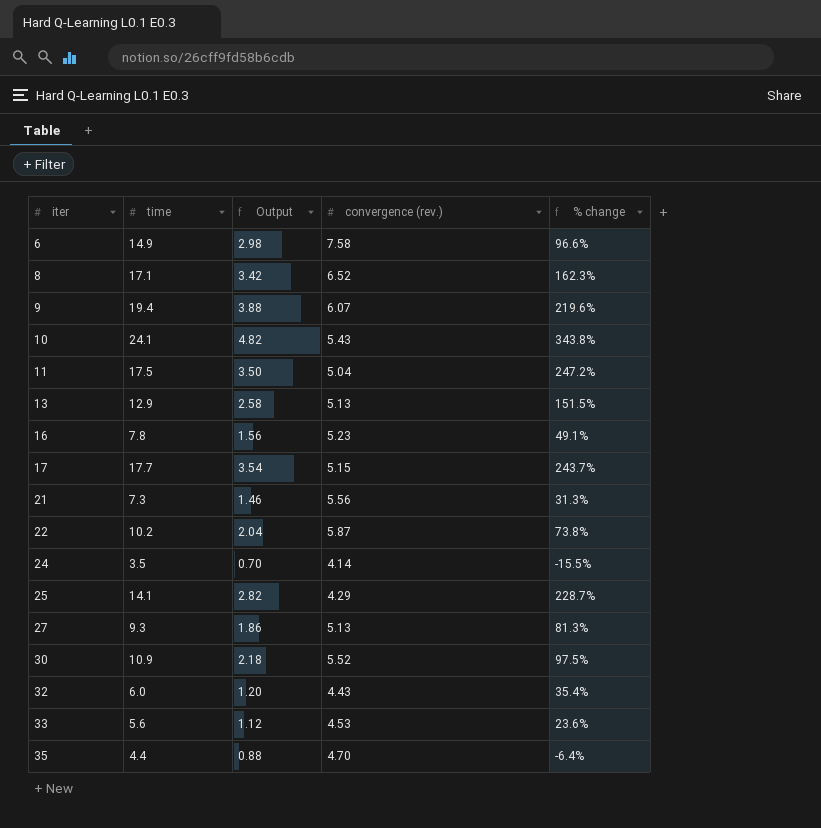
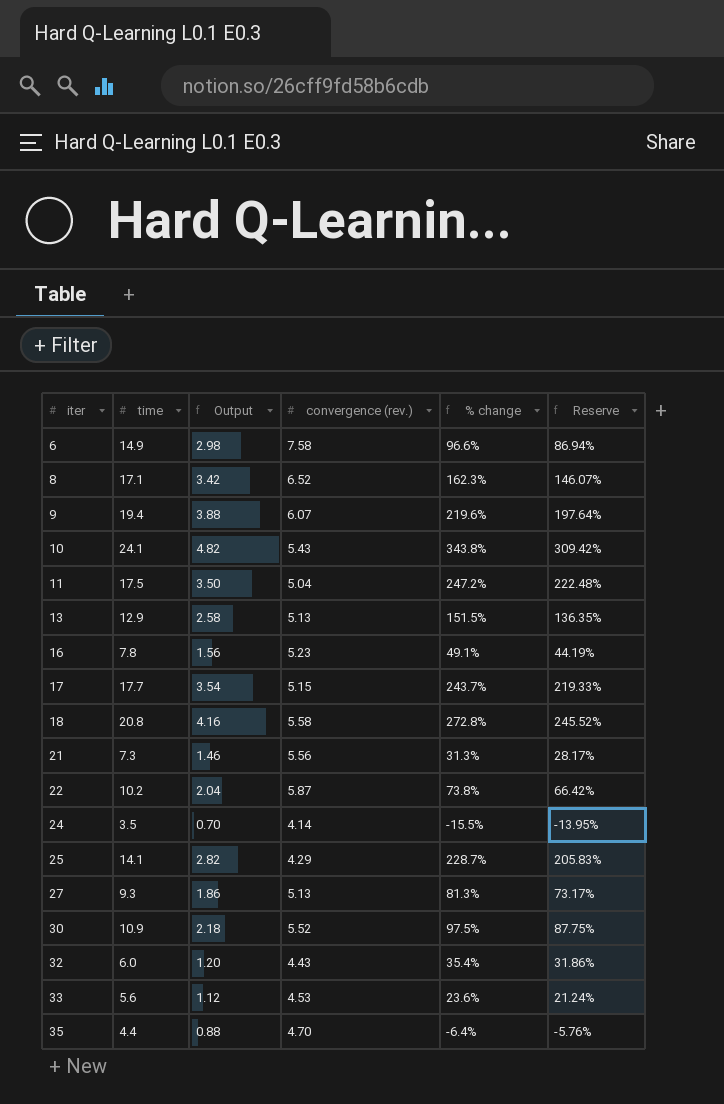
column Reserve | formula: none -> [% change] * 0.9
row 18: none -> 20.8 | 4.16 | 5.58 | 272.8% | 245.52%

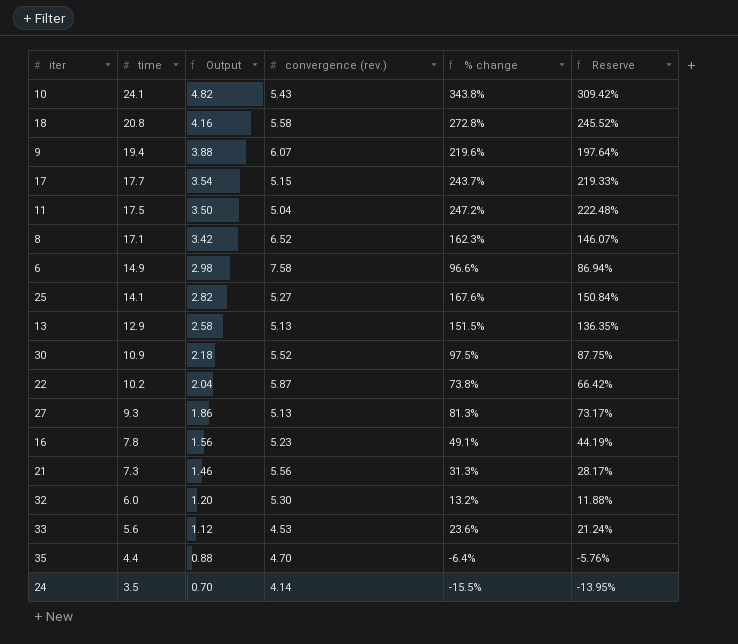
row order: iter ascending -> time descending
25 | convergence (rev.): 4.29 -> 5.27
25 | % change: 228.7% -> 167.6%
25 | Reserve: 205.83% -> 150.84%
32 | convergence (rev.): 4.43 -> 5.30
32 | % change: 35.4% -> 13.2%
32 | Reserve: 31.86% -> 11.88%

